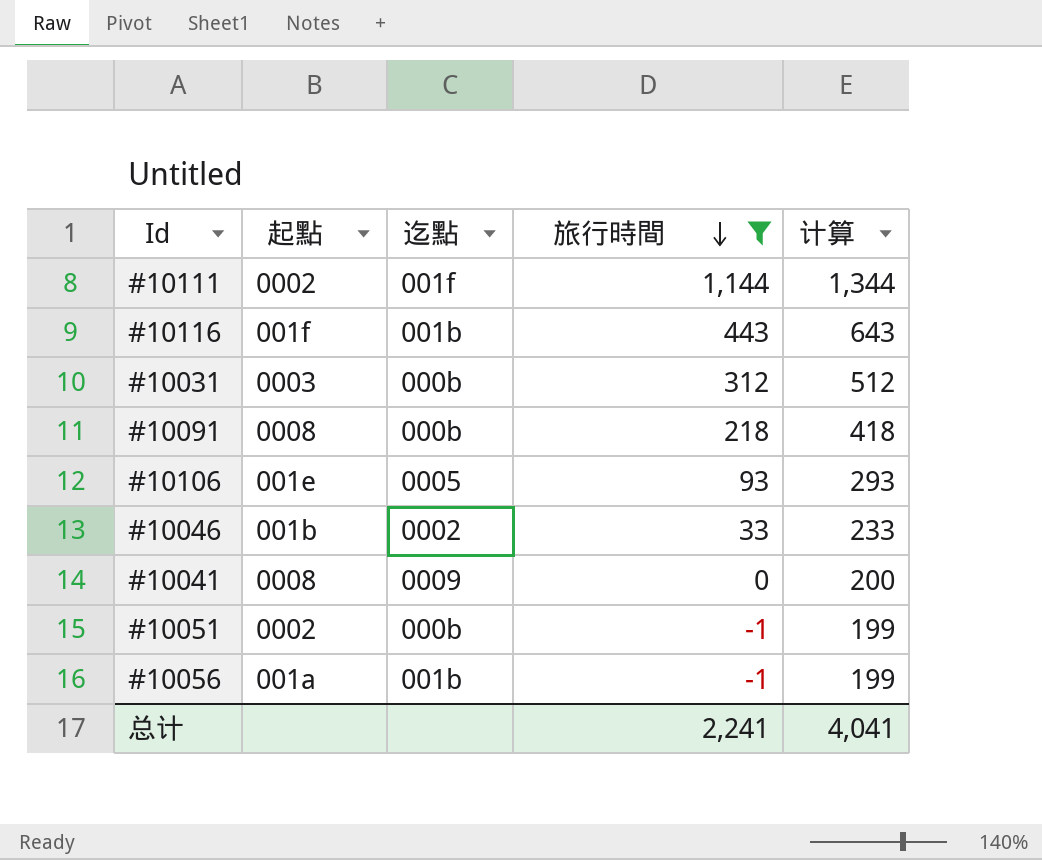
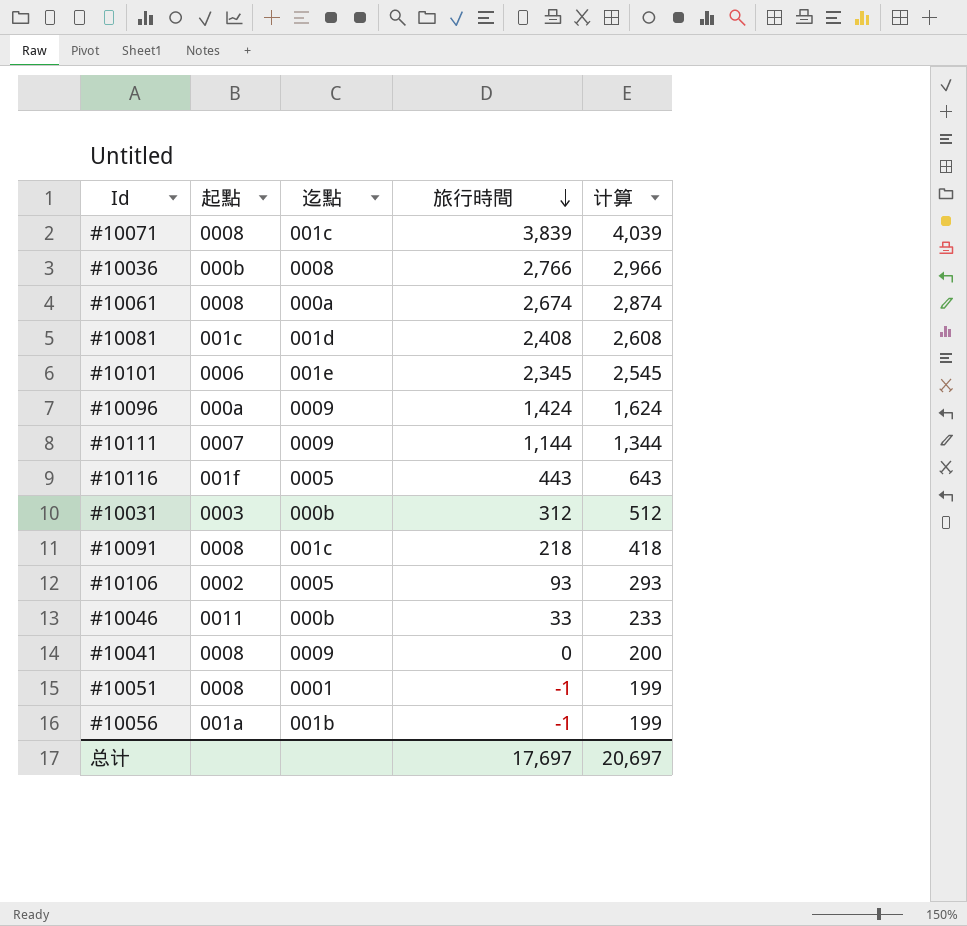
filter: 旅行時間 <= 1,144 -> none
#10111 | 起點: 0002 -> 0007
#10111 | 迄點: 001f -> 0009
#10116 | 迄點: 001b -> 0005
#10091 | 迄點: 000b -> 001c
#10106 | 起點: 001e -> 0002
#10046 | 起點: 001b -> 0011
#10046 | 迄點: 0002 -> 000b
#10051 | 起點: 0002 -> 0008
#10051 | 迄點: 000b -> 0001
总计 | 旅行時間: 2,241 -> 17,697
总计 | 计算: 4,041 -> 20,697

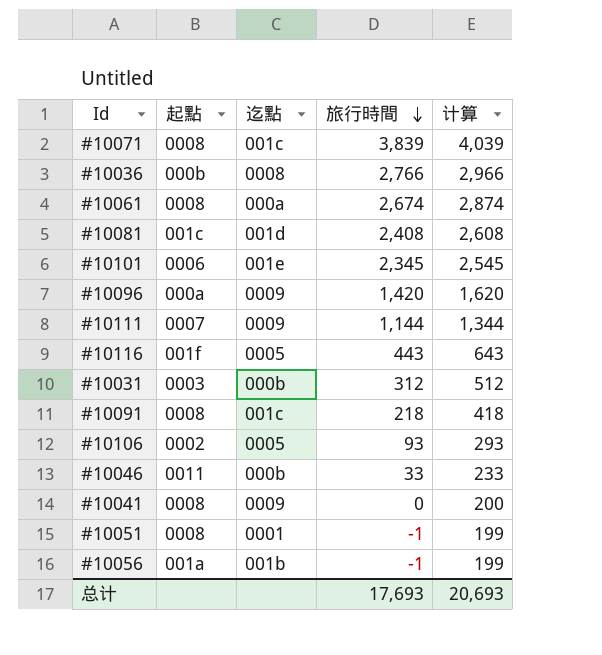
#10096 | 旅行時間: 1,424 -> 1,420
#10096 | 计算: 1,624 -> 1,620
总计 | 旅行時間: 17,697 -> 17,693
总计 | 计算: 20,697 -> 20,693

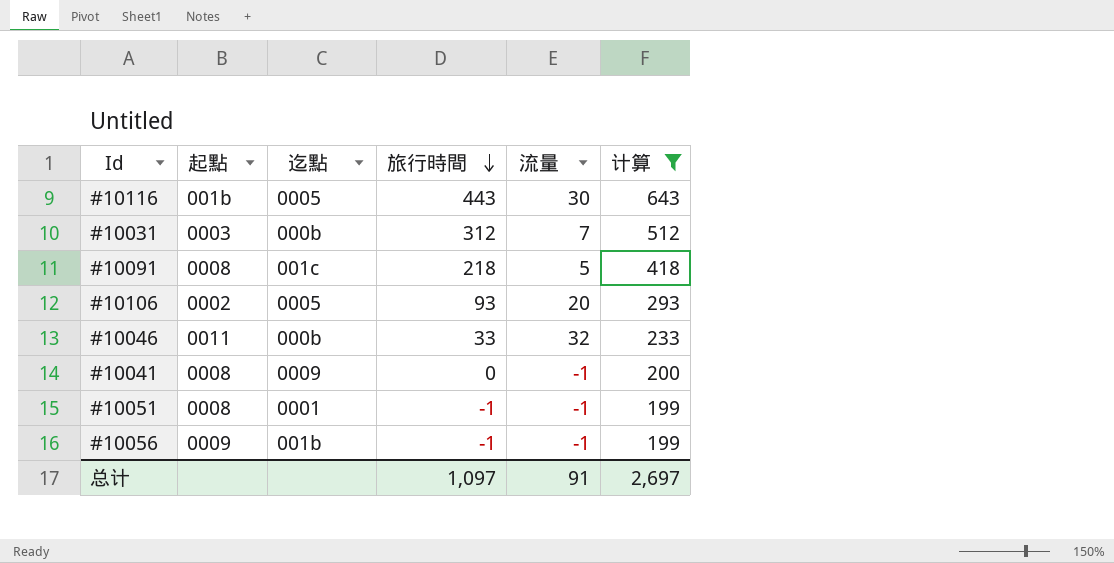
filter: none -> 计算 <= 643
column 流量 | position: none -> 5
#10116 | 起點: 001f -> 001b
#10056 | 起點: 001a -> 0009
总计 | 旅行時間: 17,693 -> 1,097
总计 | 计算: 20,693 -> 2,697

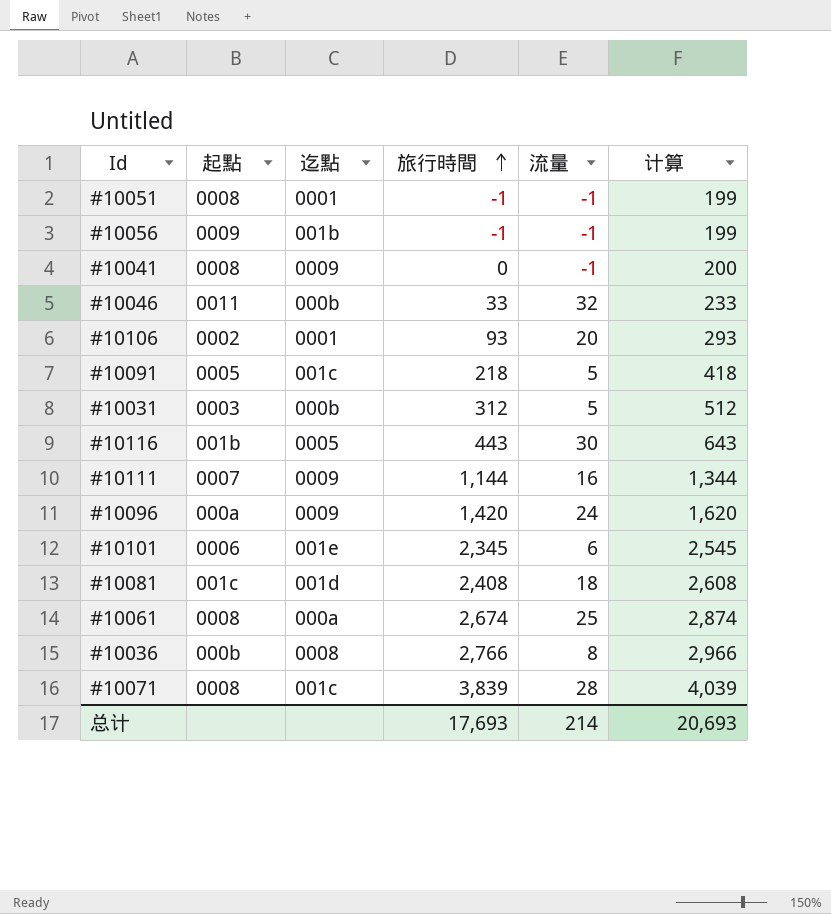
filter: 计算 <= 643 -> none
row order: 旅行時間 descending -> 旅行時間 ascending
#10106 | 迄點: 0005 -> 0001
#10091 | 起點: 0008 -> 0005
#10031 | 流量: 7 -> 5
总计 | 旅行時間: 1,097 -> 17,693
总计 | 流量: 91 -> 214
总计 | 计算: 2,697 -> 20,693

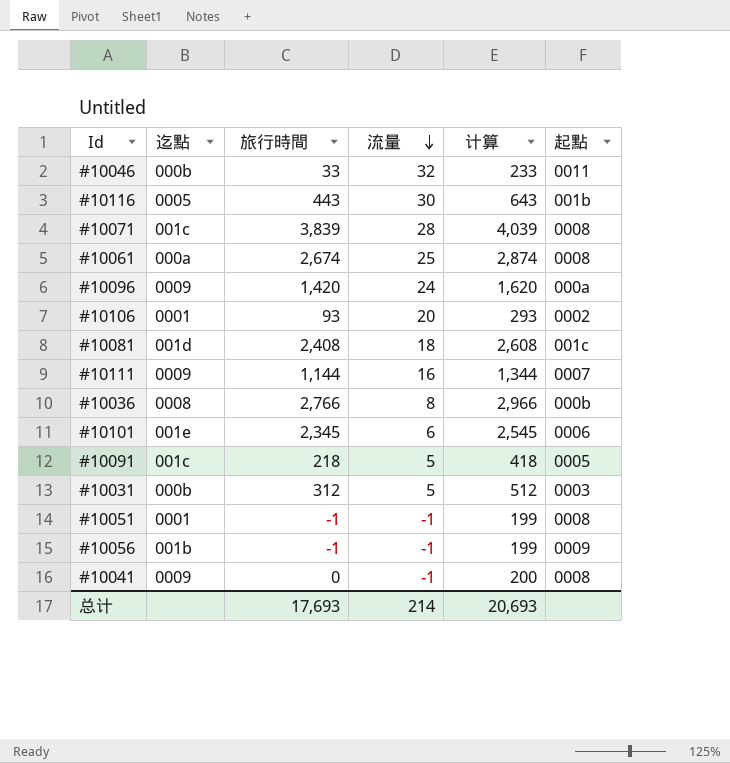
row order: 旅行時間 ascending -> 流量 descending
column 起點 | position: 2 -> 6

